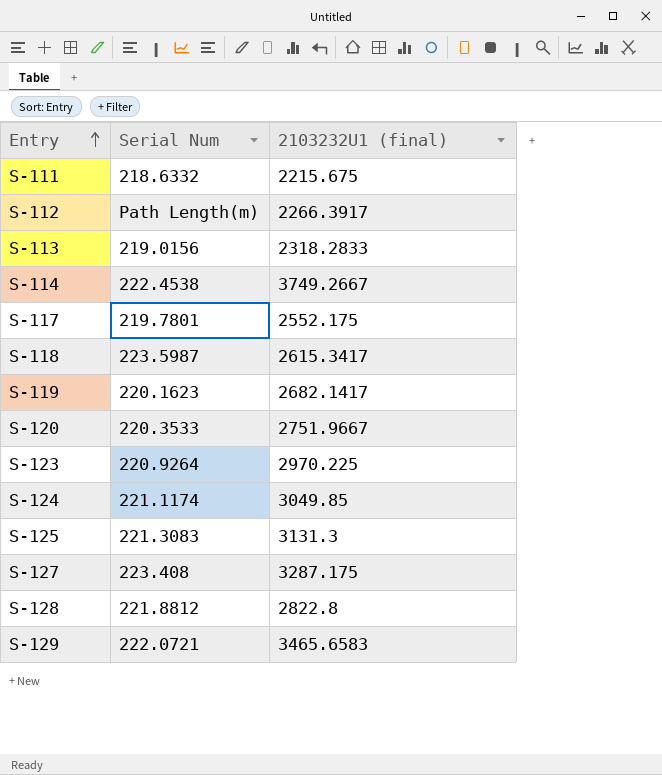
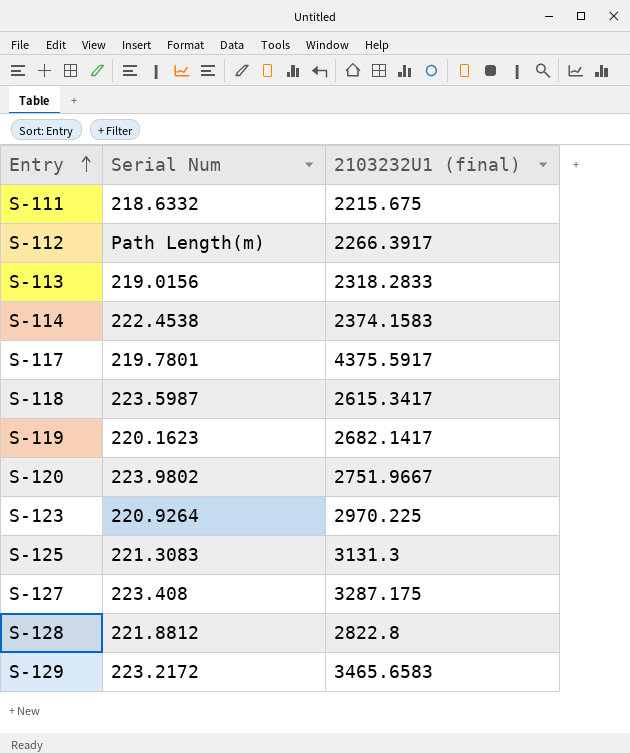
row S-124: 221.1174 | 3049.85 -> none
S-114 | 2103232U1 (final): 3749.2667 -> 2374.1583
S-117 | 2103232U1 (final): 2552.175 -> 4375.5917
S-120 | Serial Num: 220.3533 -> 223.9802
S-129 | Serial Num: 222.0721 -> 223.2172

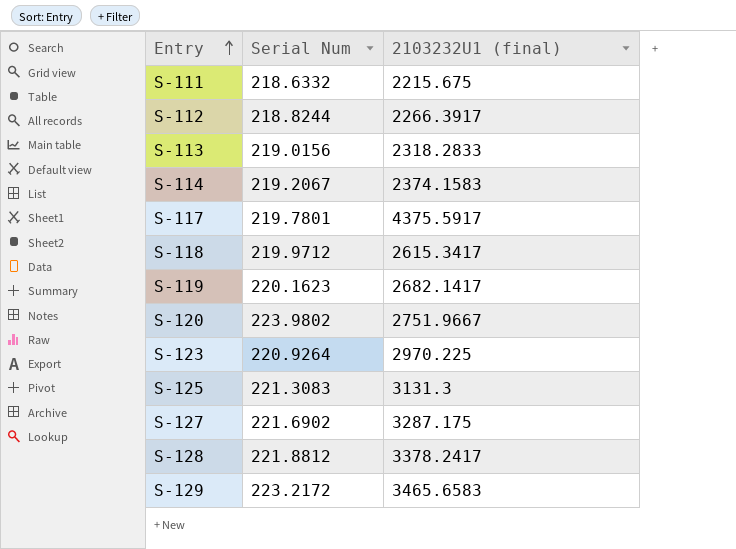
S-112 | Serial Num: Path Length(m) -> 218.8244
S-114 | Serial Num: 222.4538 -> 219.2067
S-118 | Serial Num: 223.5987 -> 219.9712
S-127 | Serial Num: 223.408 -> 221.6902
S-128 | 2103232U1 (final): 2822.8 -> 3378.2417

